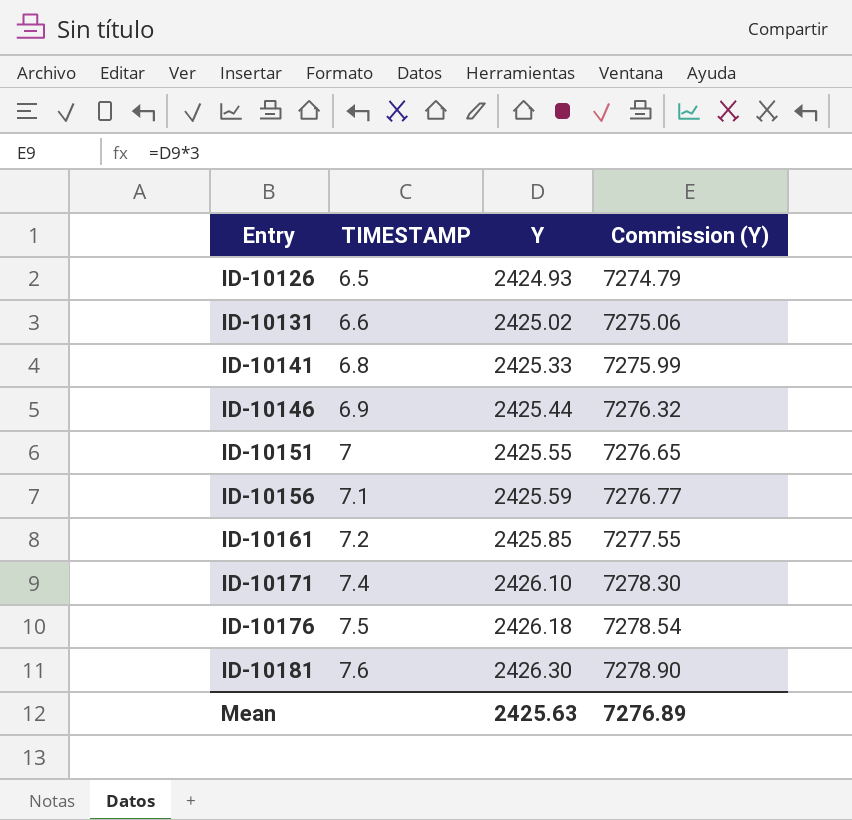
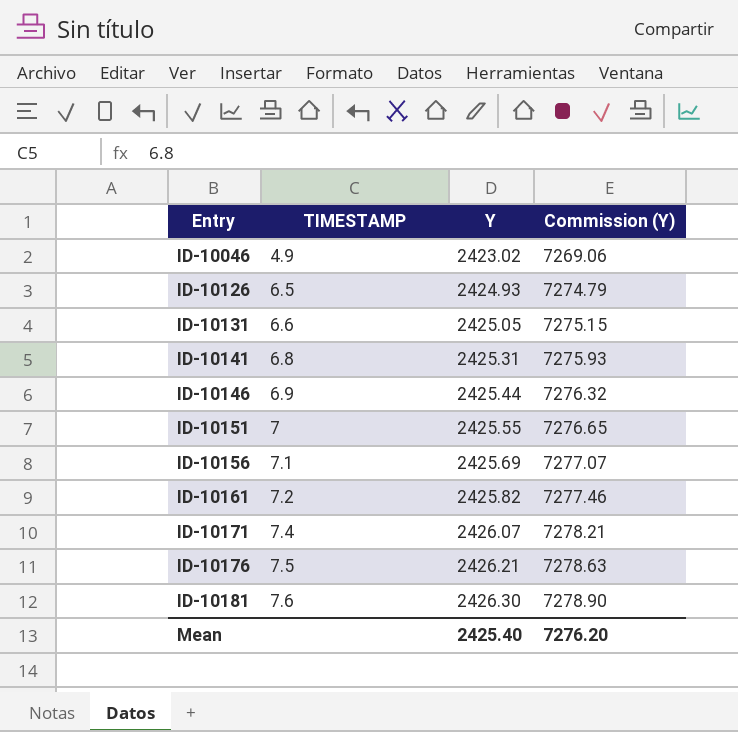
row ID-10046: none -> 4.9 | 2423.02 | 7269.06
ID-10131 | Y: 2425.02 -> 2425.05
ID-10131 | Commission (Y): 7275.06 -> 7275.15
ID-10141 | Y: 2425.33 -> 2425.31
ID-10141 | Commission (Y): 7275.99 -> 7275.93
ID-10156 | Y: 2425.59 -> 2425.69
ID-10156 | Commission (Y): 7276.77 -> 7277.07
ID-10161 | Y: 2425.85 -> 2425.82
ID-10161 | Commission (Y): 7277.55 -> 7277.46
ID-10171 | Y: 2426.10 -> 2426.07
ID-10171 | Commission (Y): 7278.30 -> 7278.21
ID-10176 | Y: 2426.18 -> 2426.21
ID-10176 | Commission (Y): 7278.54 -> 7278.63
Mean | Y: 2425.63 -> 2425.40
Mean | Commission (Y): 7276.89 -> 7276.20

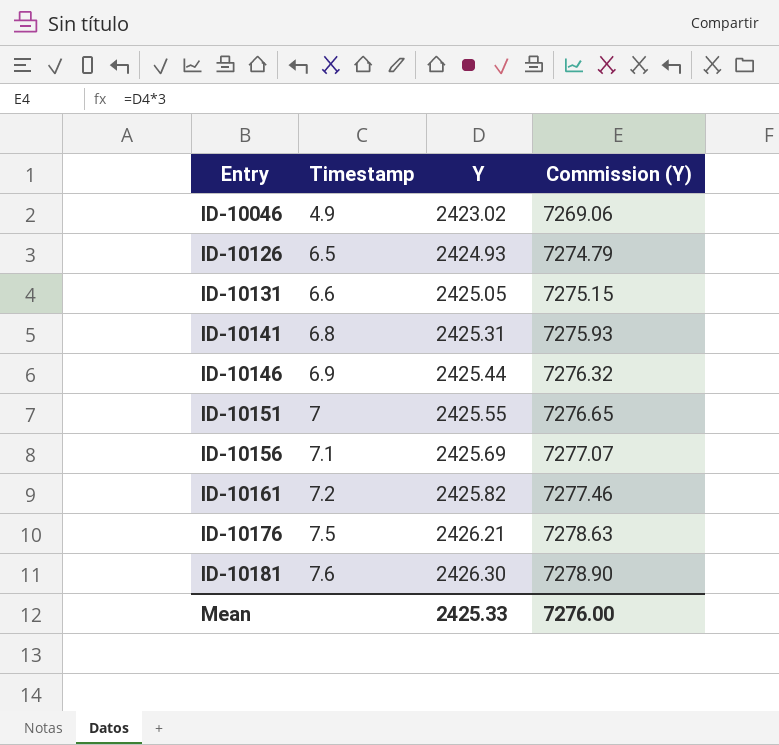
column name: TIMESTAMP -> Timestamp
row ID-10171: 7.4 | 2426.07 | 7278.21 -> none
Mean | Y: 2425.40 -> 2425.33
Mean | Commission (Y): 7276.20 -> 7276.00

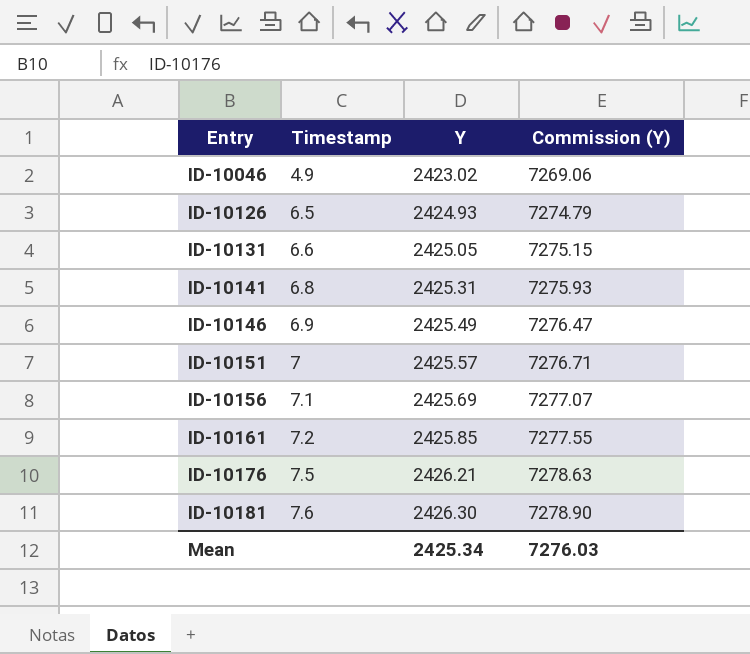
ID-10146 | Y: 2425.44 -> 2425.49
ID-10146 | Commission (Y): 7276.32 -> 7276.47
ID-10151 | Y: 2425.55 -> 2425.57
ID-10151 | Commission (Y): 7276.65 -> 7276.71
ID-10161 | Y: 2425.82 -> 2425.85
ID-10161 | Commission (Y): 7277.46 -> 7277.55
Mean | Y: 2425.33 -> 2425.34
Mean | Commission (Y): 7276.00 -> 7276.03

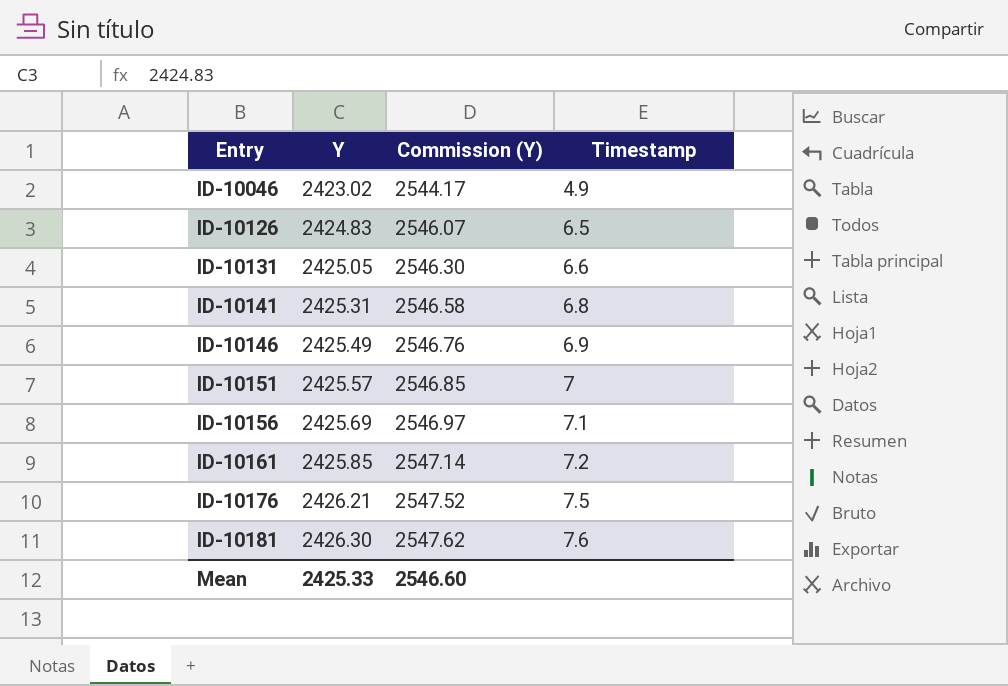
column Commission (Y) | formula: [Y] * 3 -> [Y] * 1.05
column Timestamp | position: 2 -> 4
ID-10126 | Y: 2424.93 -> 2424.83
Mean | Y: 2425.34 -> 2425.33
Mean | Commission (Y): 7276.03 -> 2546.60

